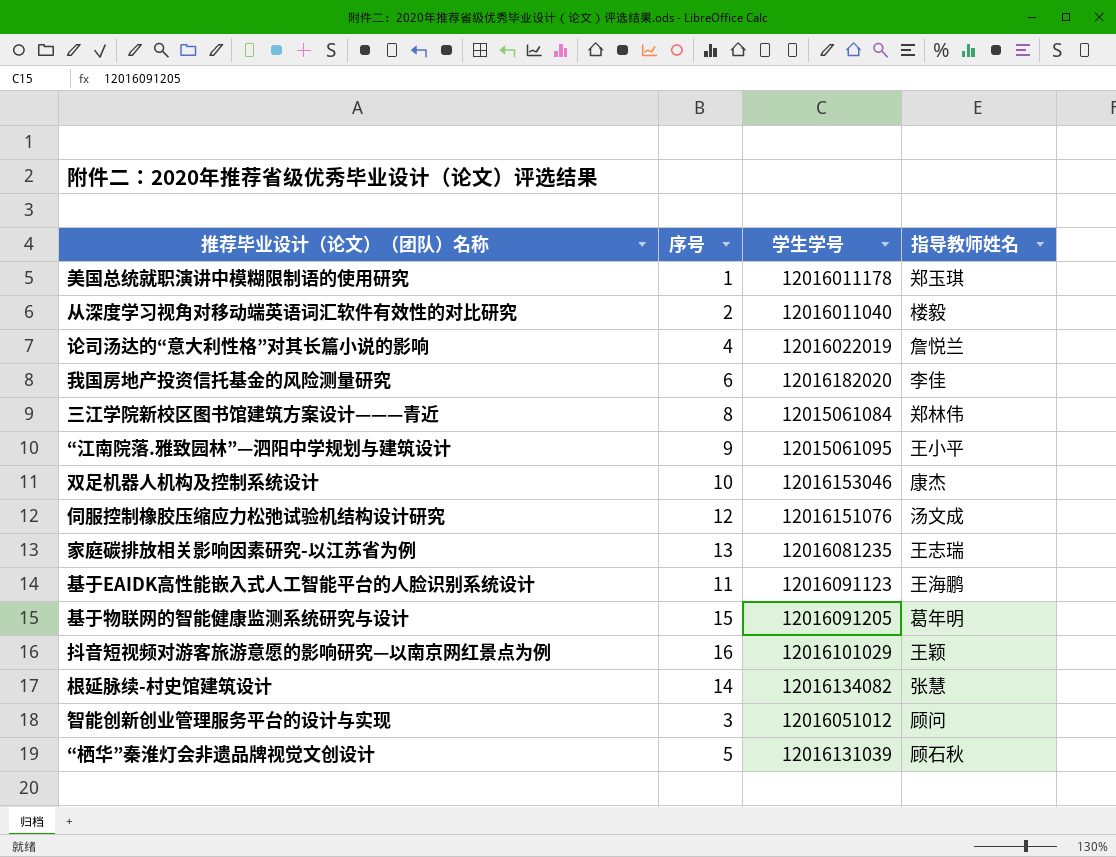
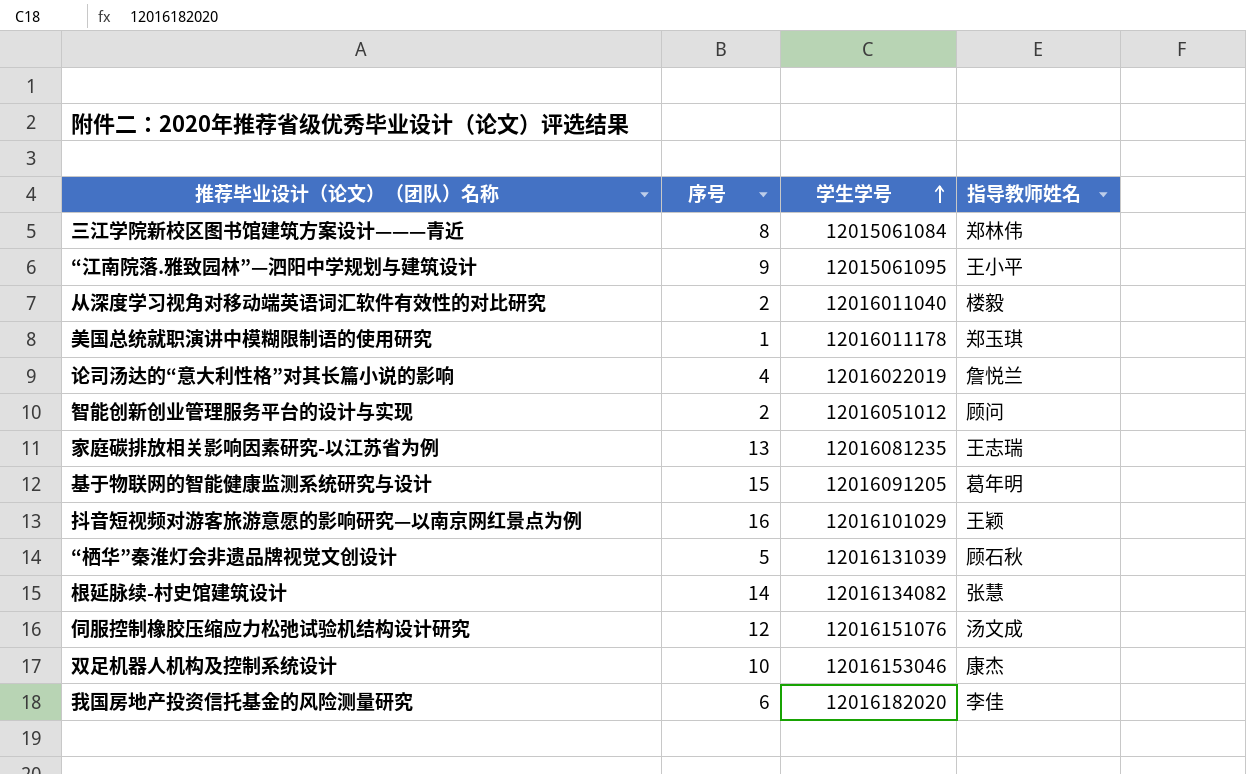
row order: none -> 学生学号 ascending
row 基于EAIDK高性能嵌入式人工智能平台的人脸识别系统设计: 11 | 12016091123 | 王海鹏 -> none
智能创新创业管理服务平台的设计与实现 | 序号: 3 -> 2

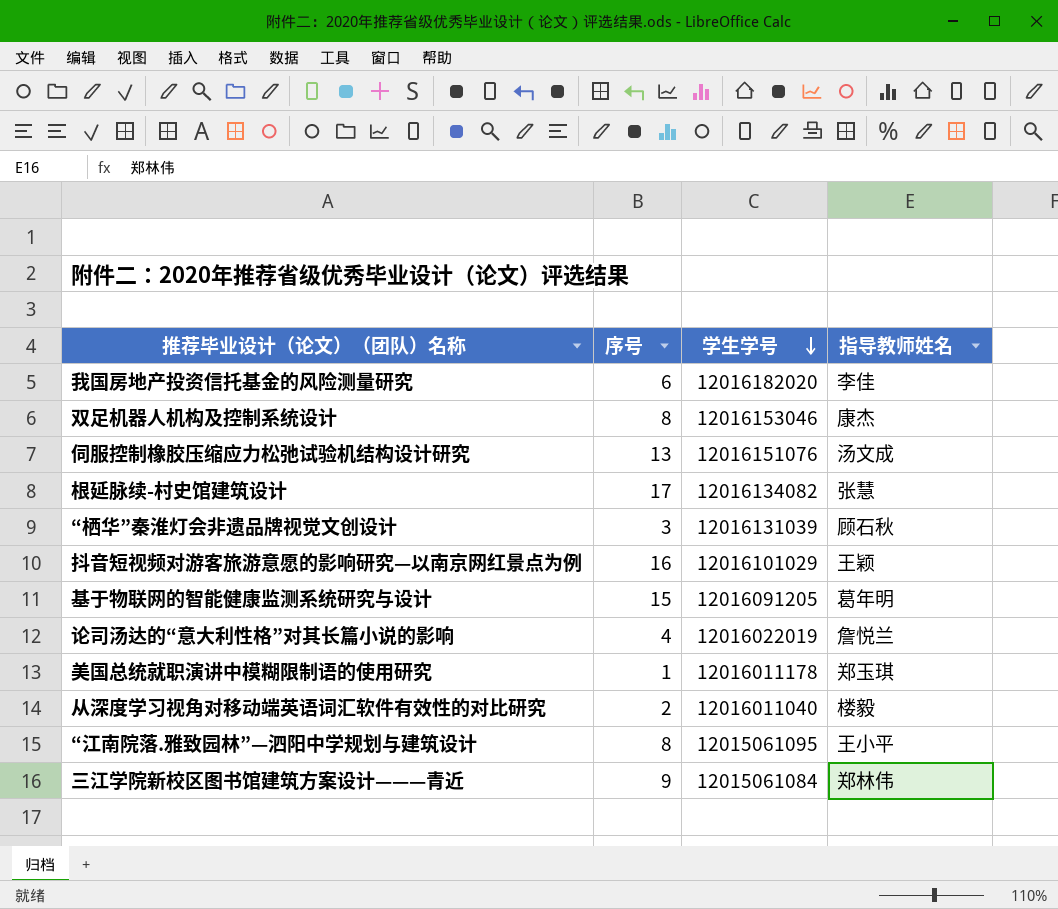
row order: 学生学号 ascending -> 学生学号 descending
row 智能创新创业管理服务平台的设计与实现: 2 | 12016051012 | 顾问 -> none
row 家庭碳排放相关影响因素研究-以江苏省为例: 13 | 12016081235 | 王志瑞 -> none
双足机器人机构及控制系统设计 | 序号: 10 -> 8
伺服控制橡胶压缩应力松弛试验机结构设计研究 | 序号: 12 -> 13
根延脉续-村史馆建筑设计 | 序号: 14 -> 17
“栖华”秦淮灯会非遗品牌视觉文创设计 | 序号: 5 -> 3
“江南院落.雅致园林”—泗阳中学规划与建筑设计 | 序号: 9 -> 8
三江学院新校区图书馆建筑方案设计———青近 | 序号: 8 -> 9

